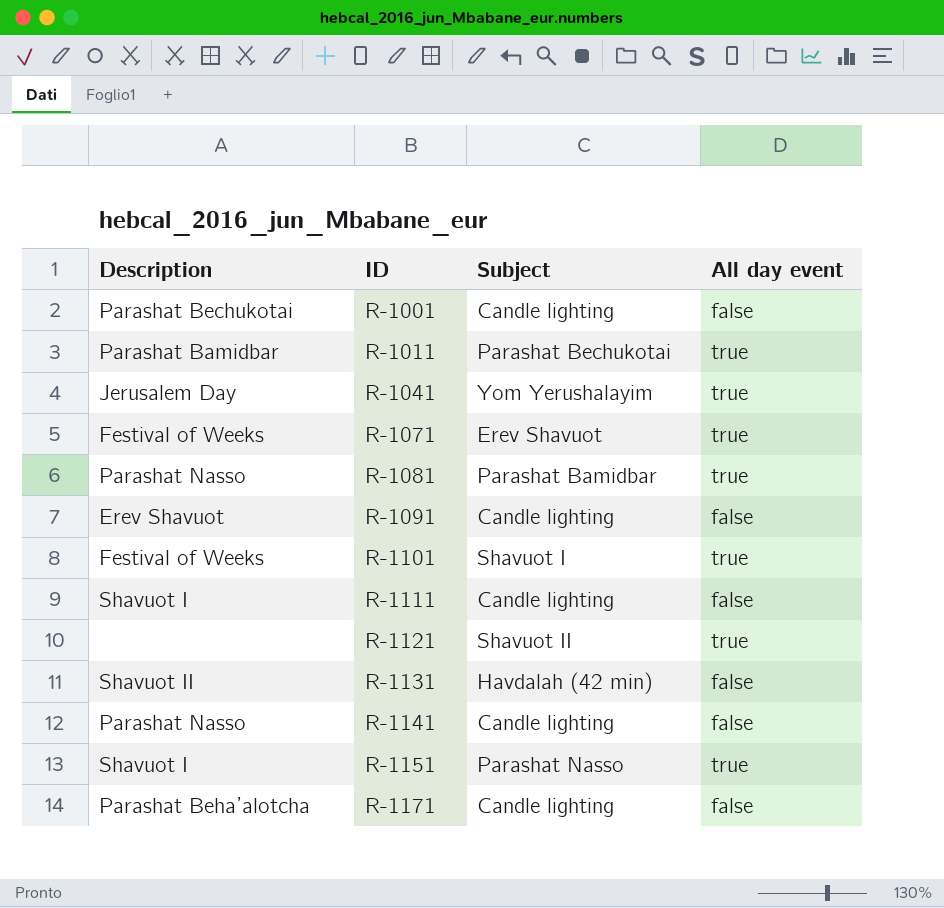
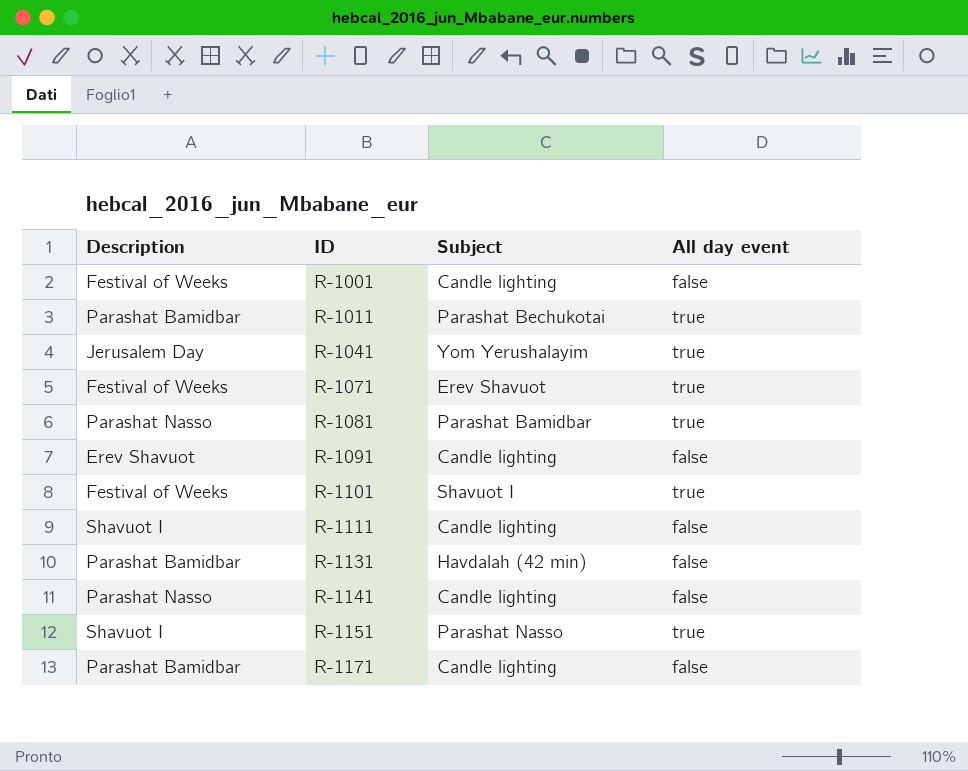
row R-1121: none | Shavuot II | true -> none
R-1001 | Description: Parashat Bechukotai -> Festival of Weeks
R-1131 | Description: Shavuot II -> Parashat Bamidbar
R-1171 | Description: Parashat Beha’alotcha -> Parashat Bamidbar

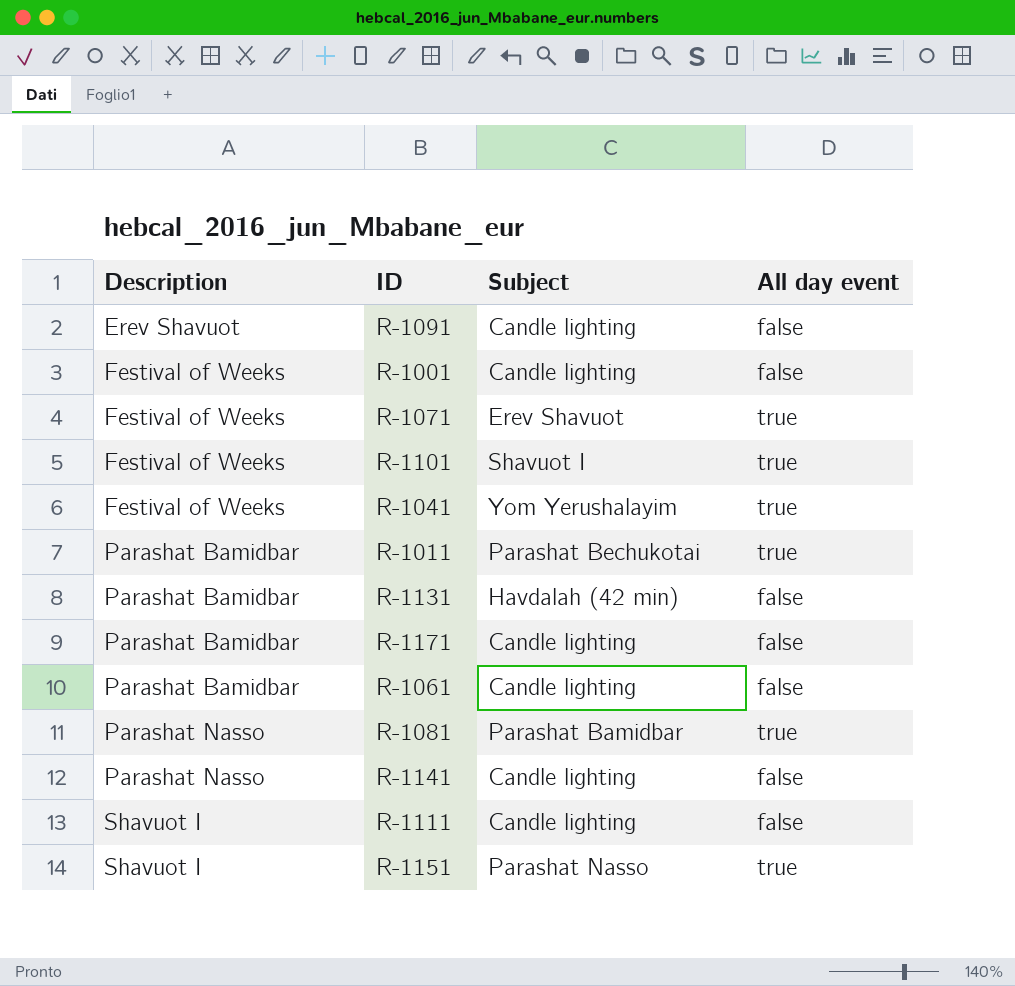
row order: ID ascending -> Description ascending
R-1041 | Description: Jerusalem Day -> Festival of Weeks
row R-1061: none -> Parashat Bamidbar | Candle lighting | false

